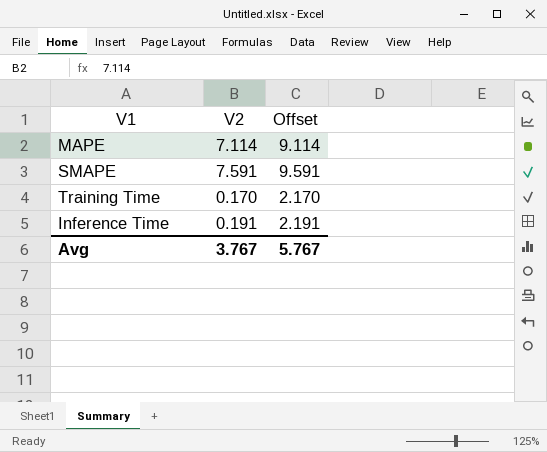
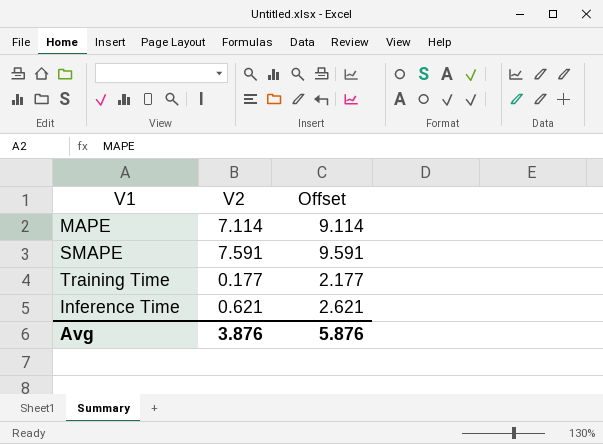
Training Time | V2: 0.170 -> 0.177
Training Time | Offset: 2.170 -> 2.177
Inference Time | V2: 0.191 -> 0.621
Inference Time | Offset: 2.191 -> 2.621
Avg | V2: 3.767 -> 3.876
Avg | Offset: 5.767 -> 5.876

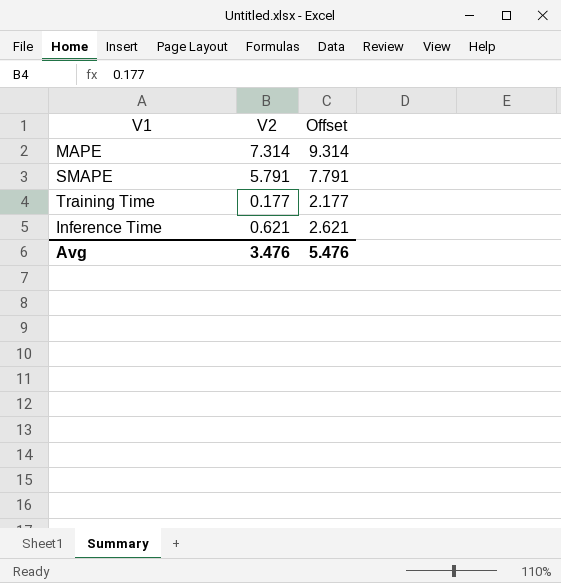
MAPE | V2: 7.114 -> 7.314
MAPE | Offset: 9.114 -> 9.314
SMAPE | V2: 7.591 -> 5.791
SMAPE | Offset: 9.591 -> 7.791
Avg | V2: 3.876 -> 3.476
Avg | Offset: 5.876 -> 5.476

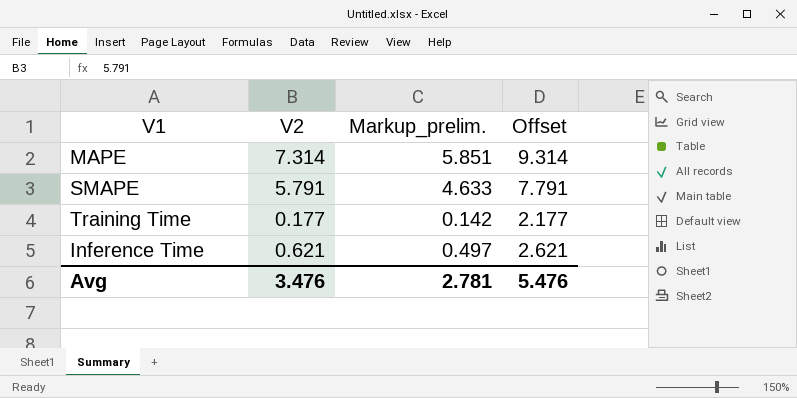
column Markup_prelim. | formula: none -> [V2] * 0.8

